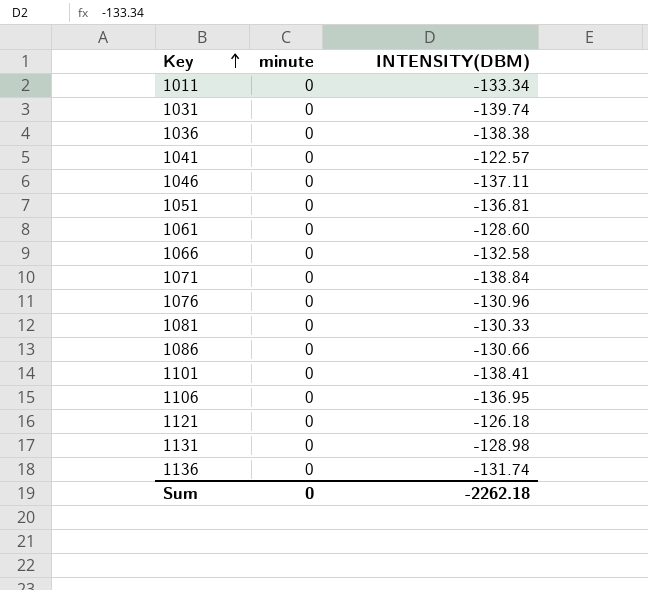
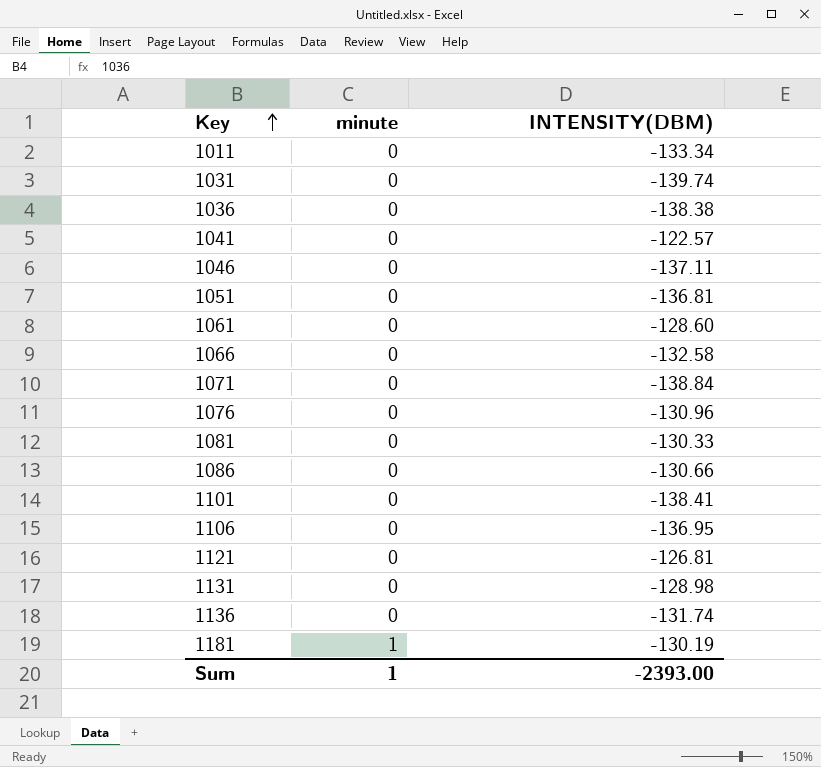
1121 | INTENSITY(DBM): -126.18 -> -126.81
row 1181: none -> 1 | -130.19
Sum | minute: 0 -> 1
Sum | INTENSITY(DBM): -2262.18 -> -2393.00

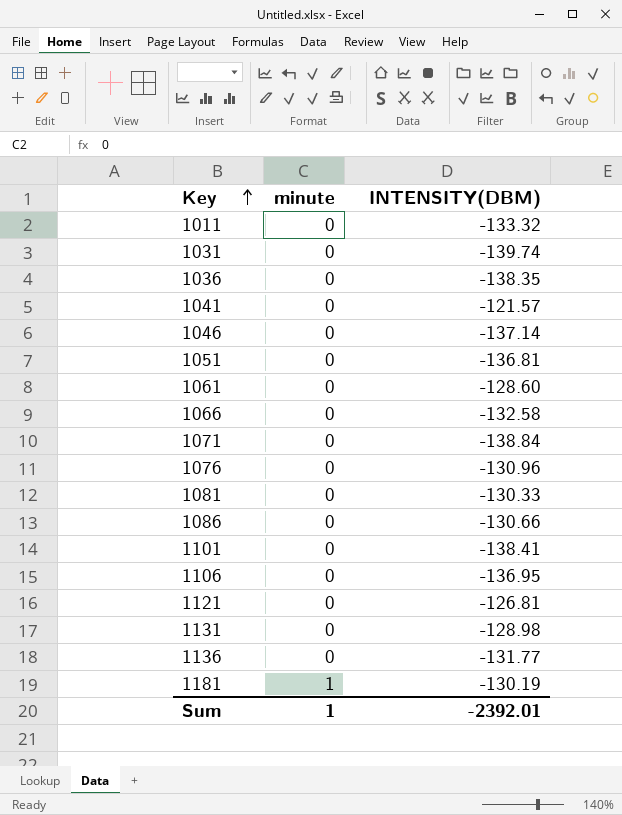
1011 | INTENSITY(DBM): -133.34 -> -133.32
1036 | INTENSITY(DBM): -138.38 -> -138.35
1041 | INTENSITY(DBM): -122.57 -> -121.57
1046 | INTENSITY(DBM): -137.11 -> -137.14
1136 | INTENSITY(DBM): -131.74 -> -131.77
Sum | INTENSITY(DBM): -2393.00 -> -2392.01

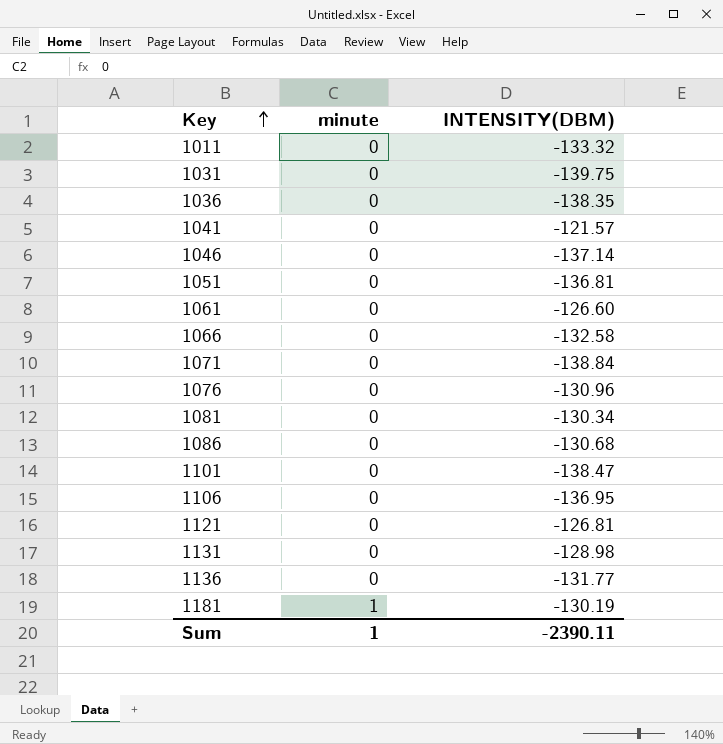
1031 | INTENSITY(DBM): -139.74 -> -139.75
1061 | INTENSITY(DBM): -128.60 -> -126.60
1081 | INTENSITY(DBM): -130.33 -> -130.34
1086 | INTENSITY(DBM): -130.66 -> -130.68
1101 | INTENSITY(DBM): -138.41 -> -138.47
Sum | INTENSITY(DBM): -2392.01 -> -2390.11

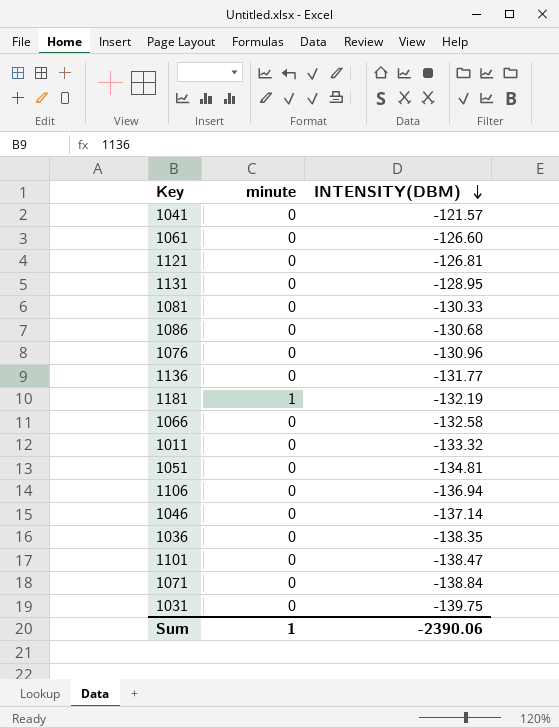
row order: Key ascending -> INTENSITY(DBM) descending
1131 | INTENSITY(DBM): -128.98 -> -128.95
1081 | INTENSITY(DBM): -130.34 -> -130.33
1181 | INTENSITY(DBM): -130.19 -> -132.19
1051 | INTENSITY(DBM): -136.81 -> -134.81
1106 | INTENSITY(DBM): -136.95 -> -136.94
Sum | INTENSITY(DBM): -2390.11 -> -2390.06

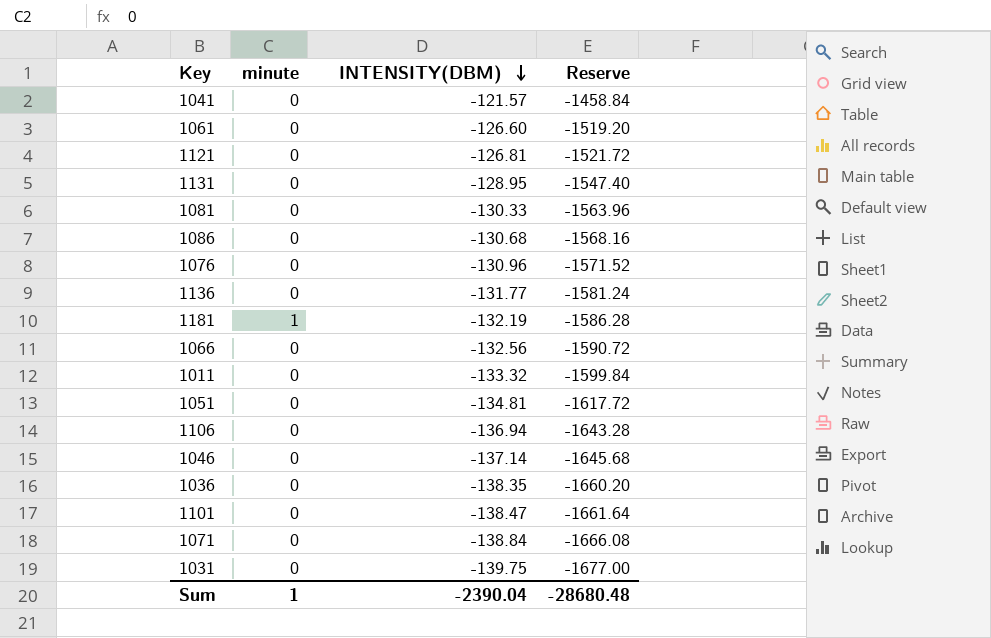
column Reserve | formula: none -> [INTENSITY(DBM)] * 12
1066 | INTENSITY(DBM): -132.58 -> -132.56
Sum | INTENSITY(DBM): -2390.06 -> -2390.04

